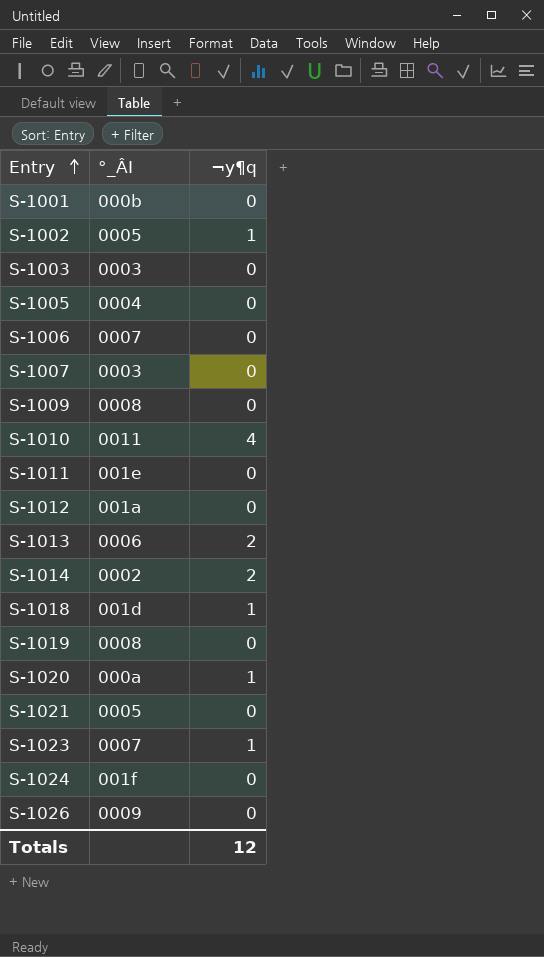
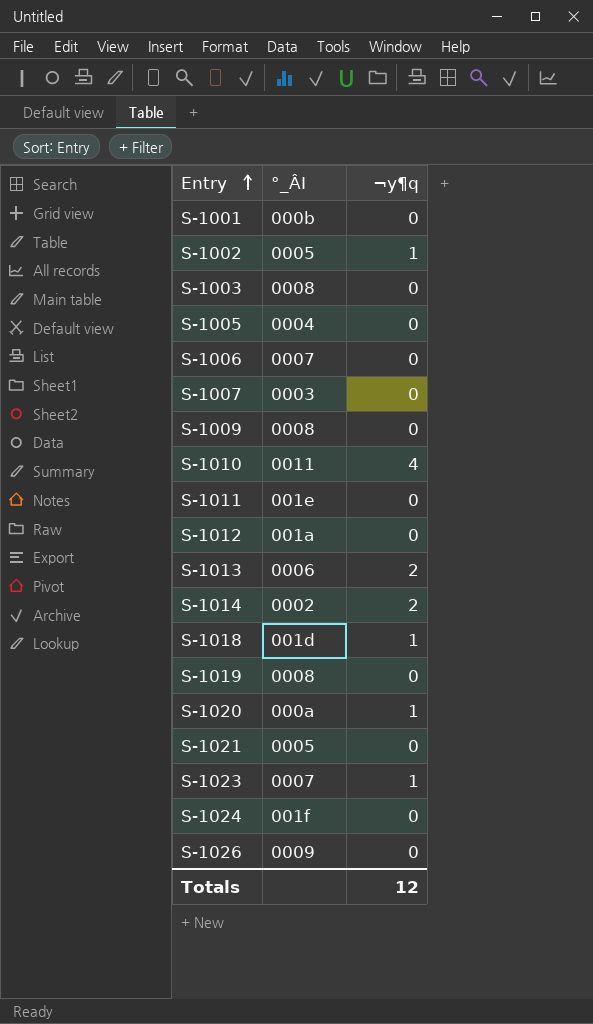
S-1003 | °_ÂI: 0003 -> 0008

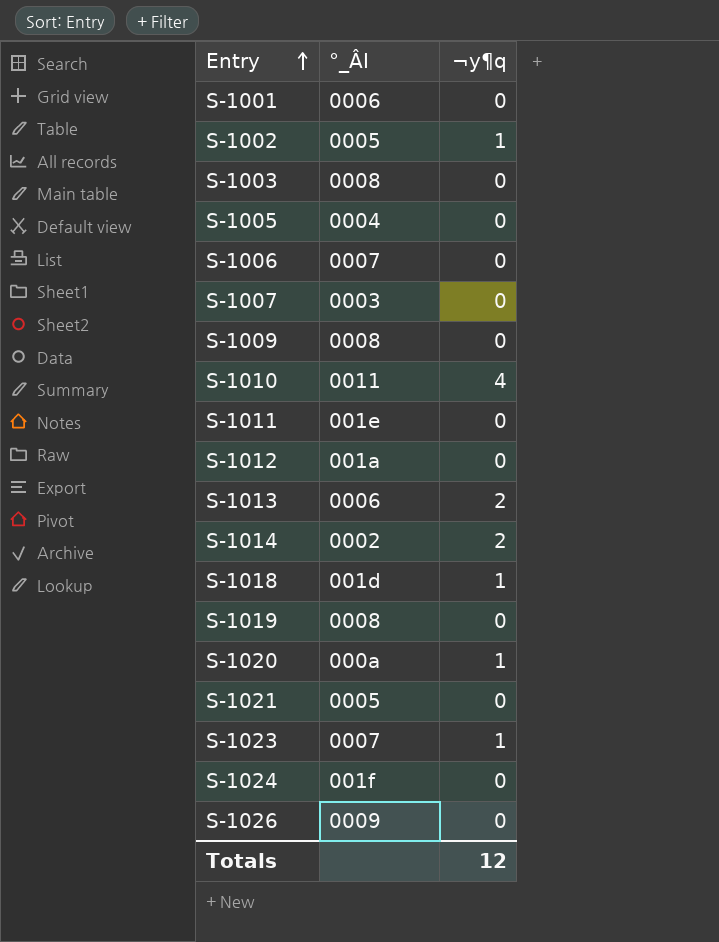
S-1001 | °_ÂI: 000b -> 0006

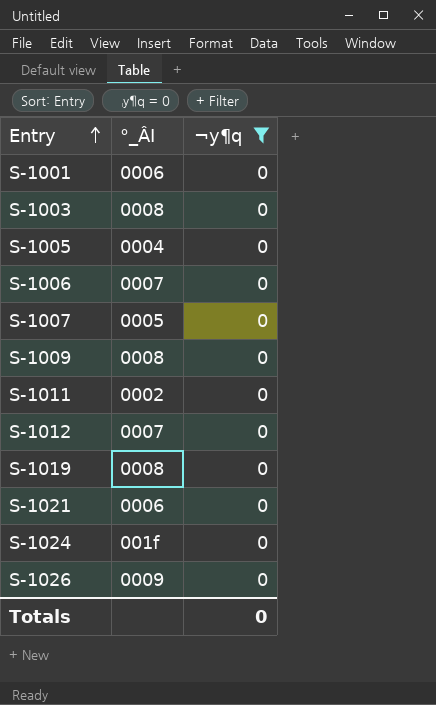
filter: none -> ¬y¶q = 0
S-1007 | °_ÂI: 0003 -> 0005
S-1011 | °_ÂI: 001e -> 0002
S-1012 | °_ÂI: 001a -> 0007
S-1021 | °_ÂI: 0005 -> 0006
Totals | ¬y¶q: 12 -> 0

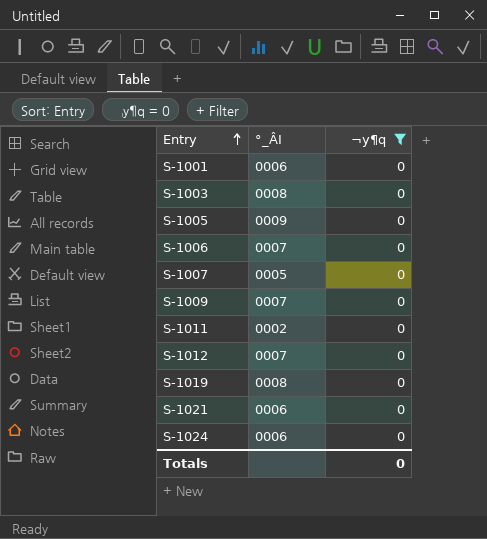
row S-1026: 0009 | 0 -> none
S-1005 | °_ÂI: 0004 -> 0009
S-1009 | °_ÂI: 0008 -> 0007
S-1024 | °_ÂI: 001f -> 0006

